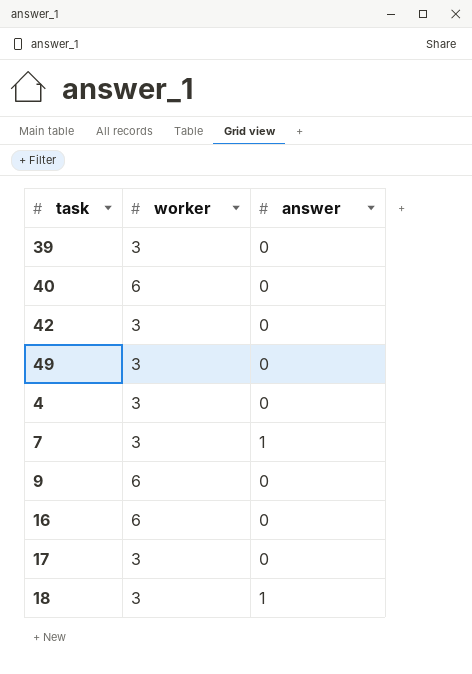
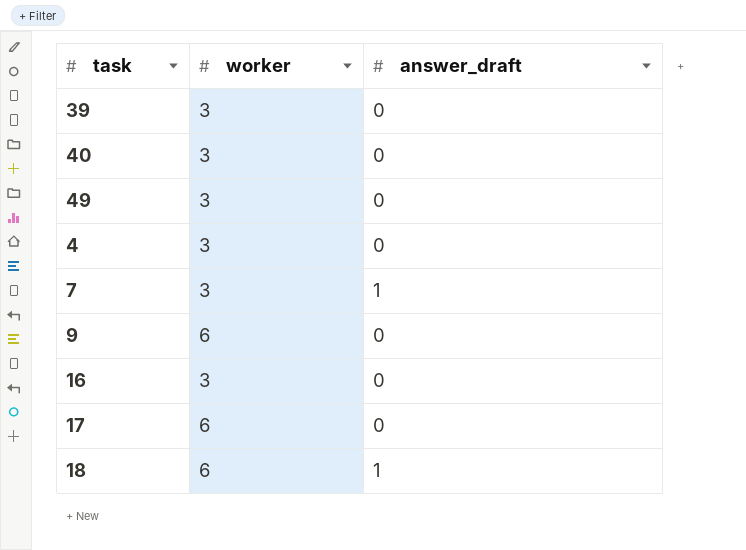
column name: answer -> answer_draft
row 42: 3 | 0 -> none
40 | worker: 6 -> 3
16 | worker: 6 -> 3
17 | worker: 3 -> 6
18 | worker: 3 -> 6

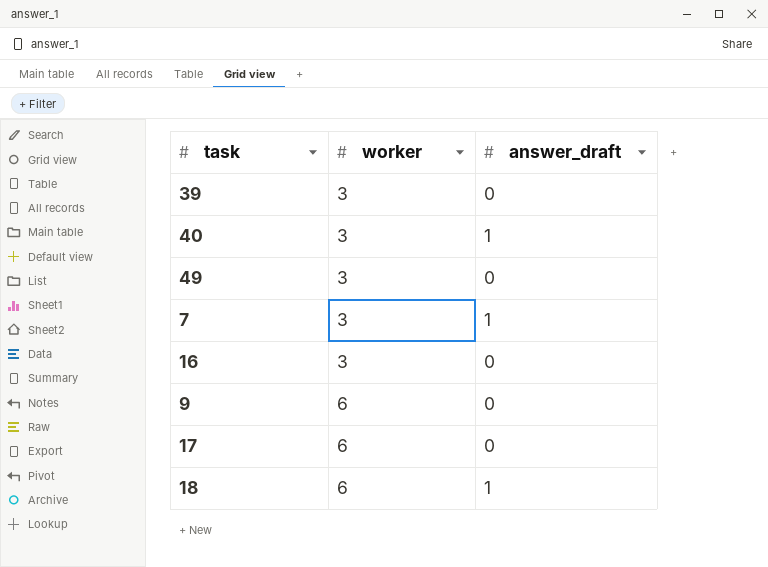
row order: none -> worker ascending
row 4: 3 | 0 -> none
40 | answer_draft: 0 -> 1

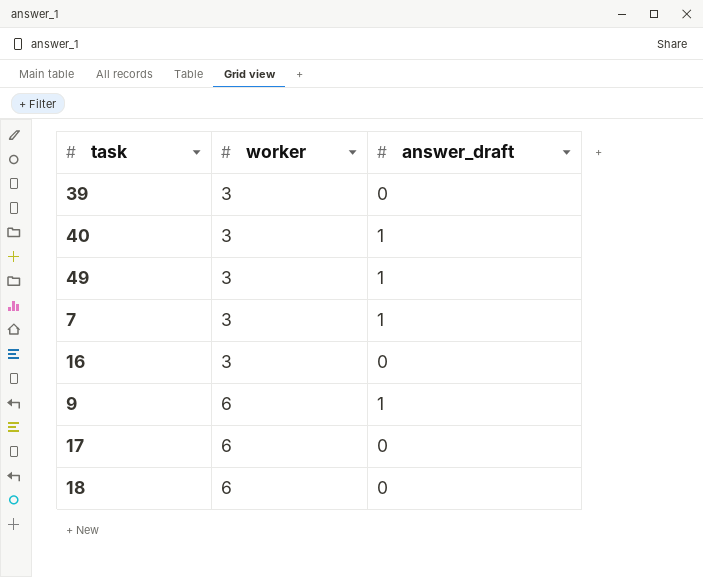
49 | answer_draft: 0 -> 1
9 | answer_draft: 0 -> 1
18 | answer_draft: 1 -> 0

